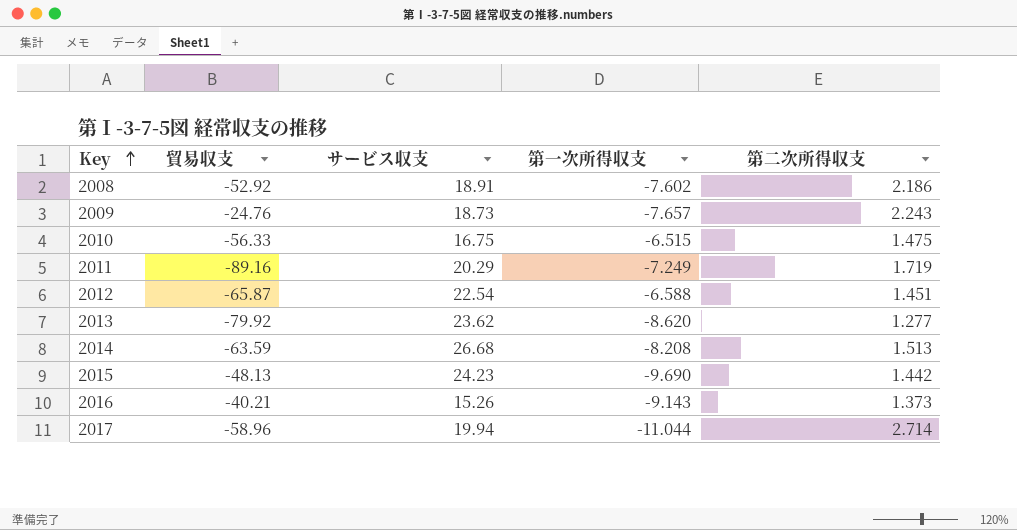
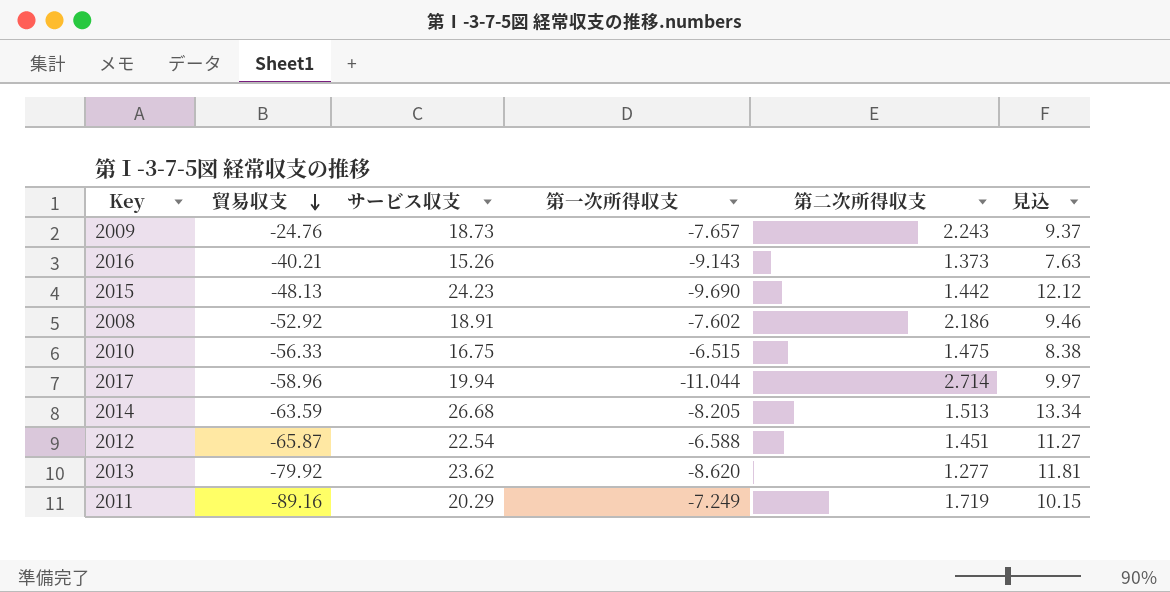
row order: Key ascending -> 貿易収支 descending
column 見込 | formula: none -> [サービス収支] * 0.5
2014 | 第一次所得収支: -8.208 -> -8.205

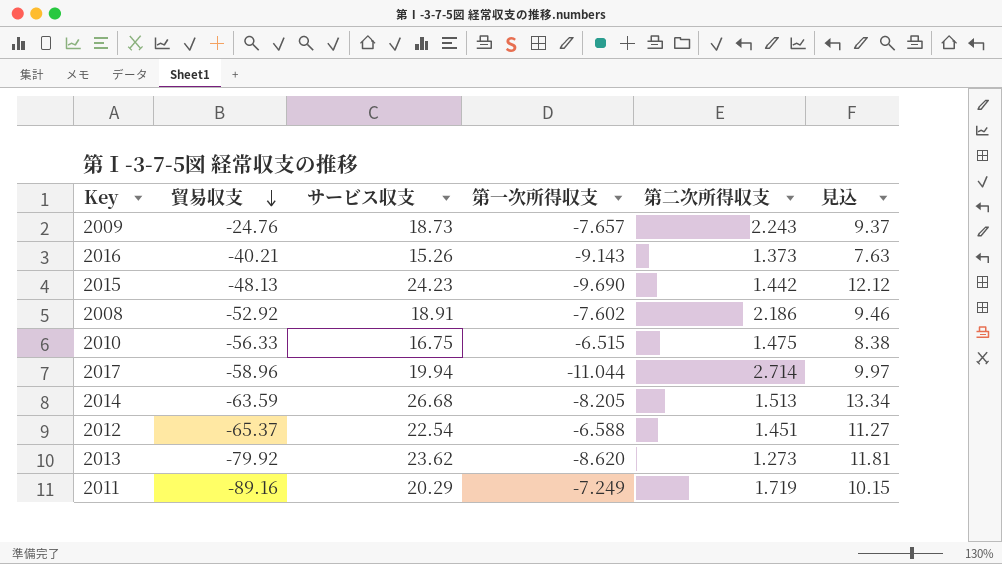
2012 | 貿易収支: -65.87 -> -65.37
2013 | 第二次所得収支: 1.277 -> 1.273

